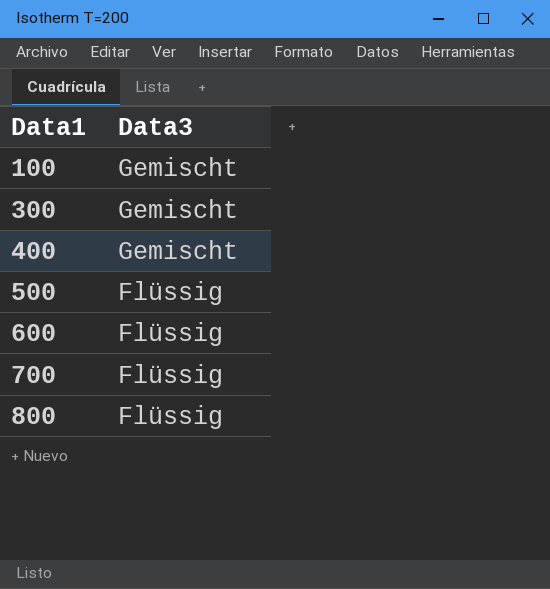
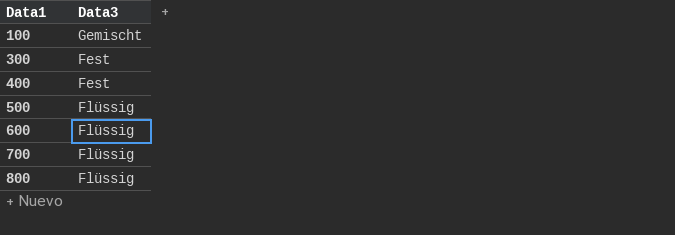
300 | Data3: Gemischt -> Fest
400 | Data3: Gemischt -> Fest

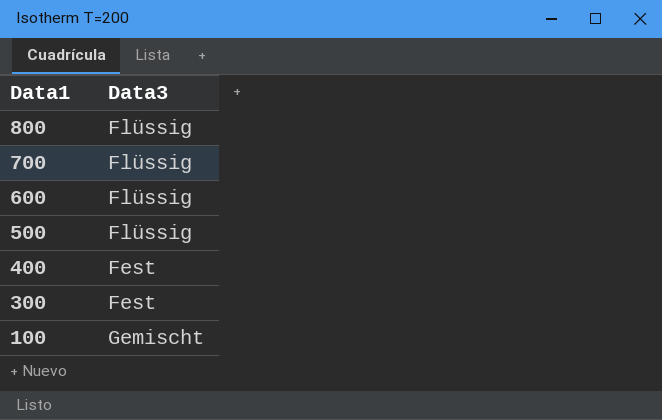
row order: Data1 ascending -> Data1 descending

